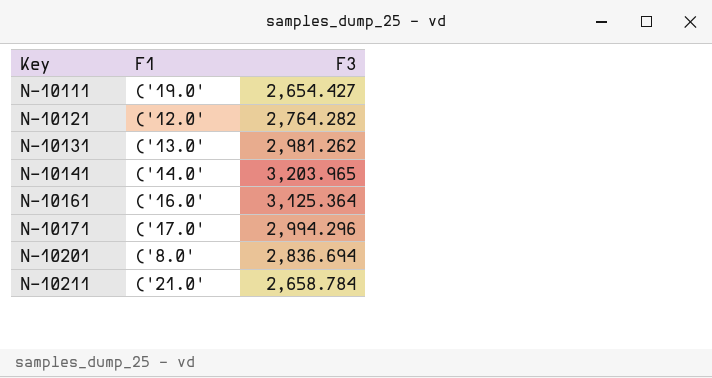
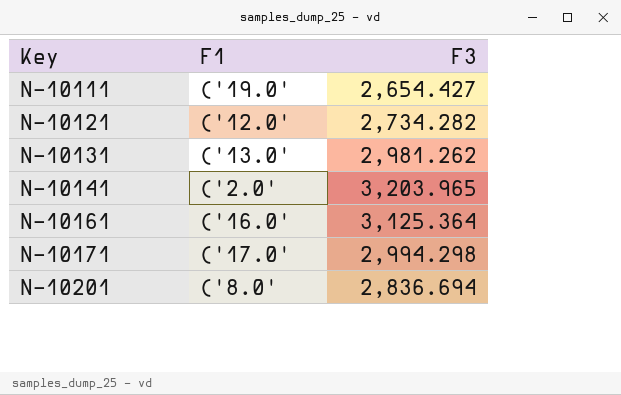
row N-10211: ('21.0' | 2,658.784 -> none
N-10121 | F3: 2,764.282 -> 2,734.282
N-10141 | F1: ('14.0' -> ('2.0'
N-10171 | F3: 2,994.296 -> 2,994.298

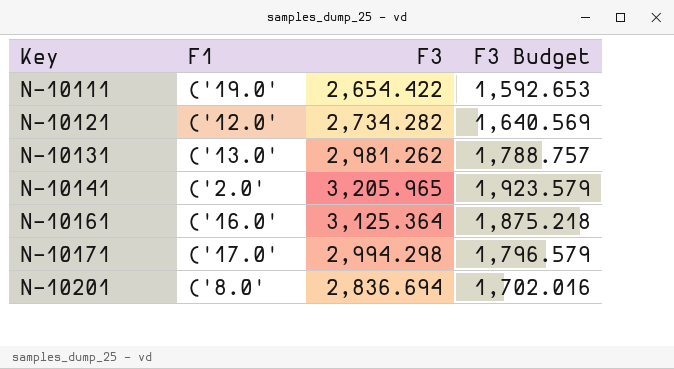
column F3 Budget | formula: none -> [F3] * 0.6
N-10111 | F3: 2,654.427 -> 2,654.422
N-10141 | F3: 3,203.965 -> 3,205.965

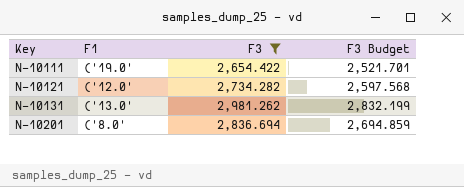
filter: none -> F3 <= 2,981.262
column F3 Budget | formula: [F3] * 0.6 -> [F3] * 0.95

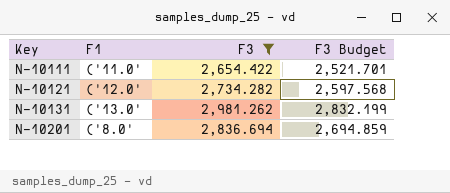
N-10111 | F1: ('19.0' -> ('11.0'

